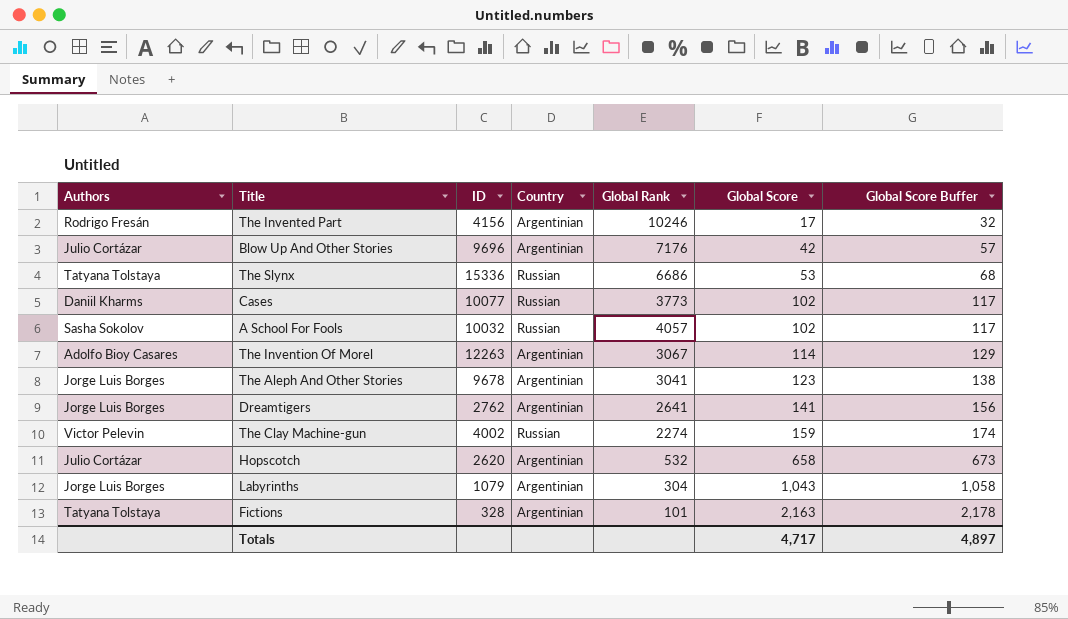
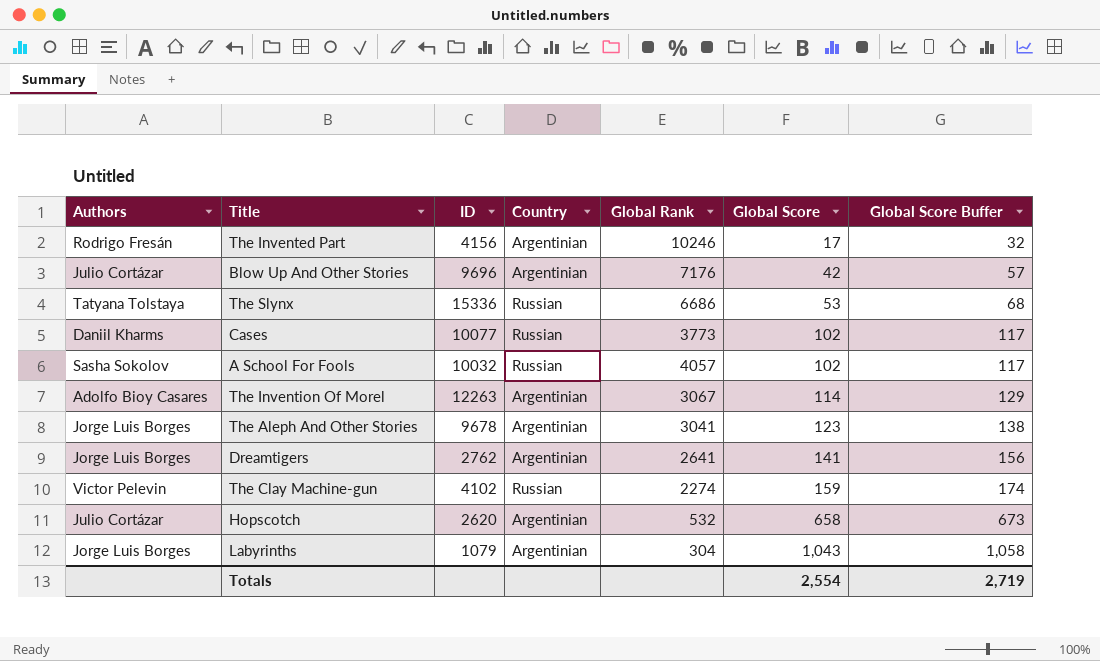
row Fictions: Tatyana Tolstaya | 328 | Argentinian | 101 | 2,163 | 2,178 -> none
The Clay Machine-gun | ID: 4002 -> 4102
Totals | Global Score: 4,717 -> 2,554
Totals | Global Score Buffer: 4,897 -> 2,719

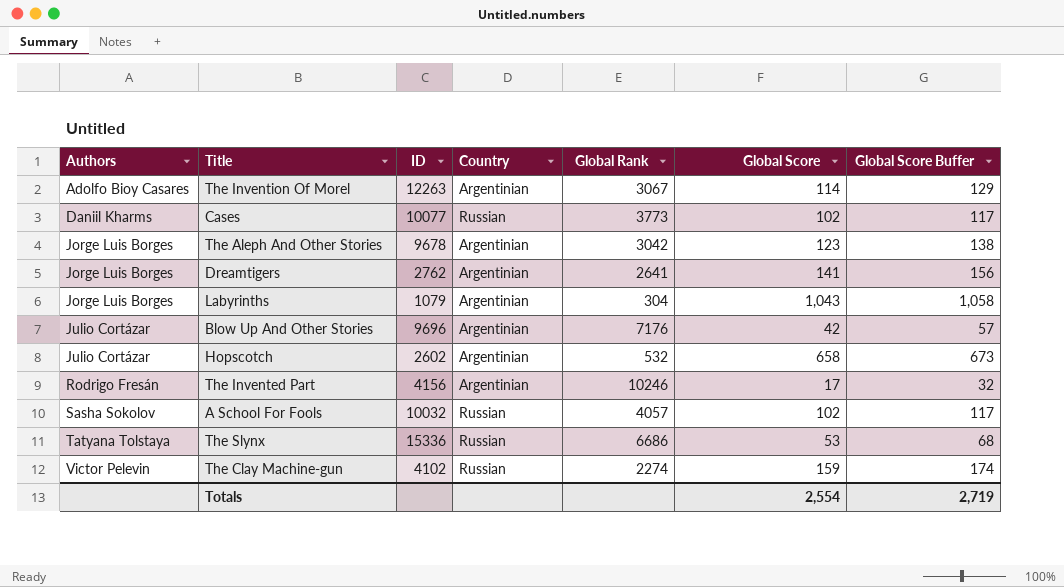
row order: Global Score ascending -> Authors ascending
The Aleph And Other Stories | Global Rank: 3041 -> 3042
Hopscotch | ID: 2620 -> 2602

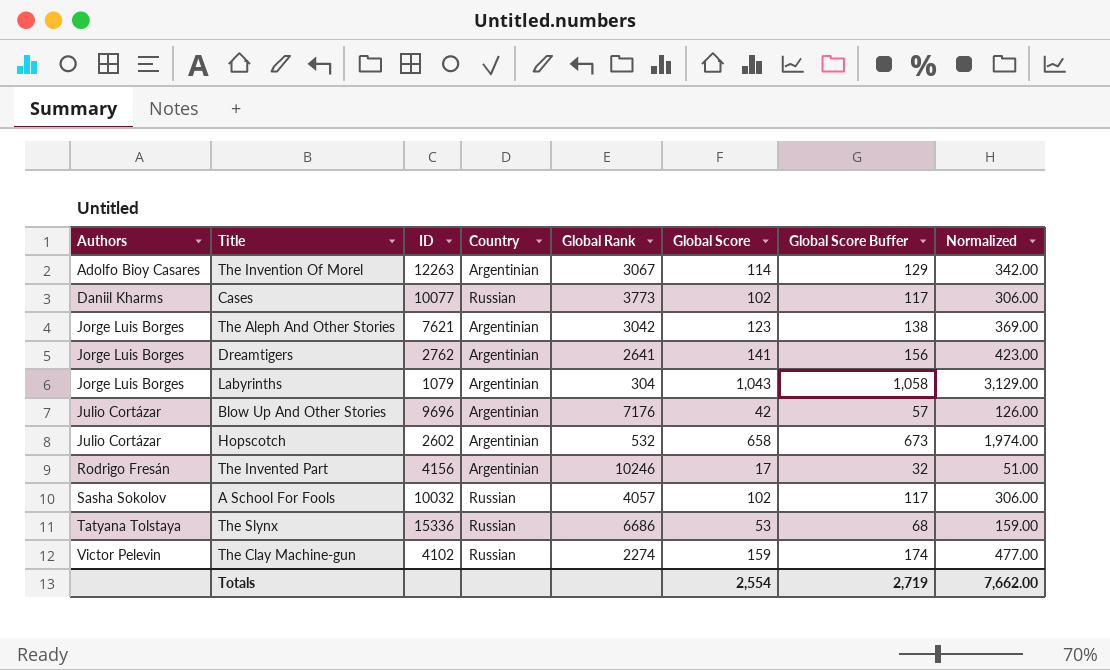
column Normalized | formula: none -> [Global Score] * 3
The Aleph And Other Stories | ID: 9678 -> 7621

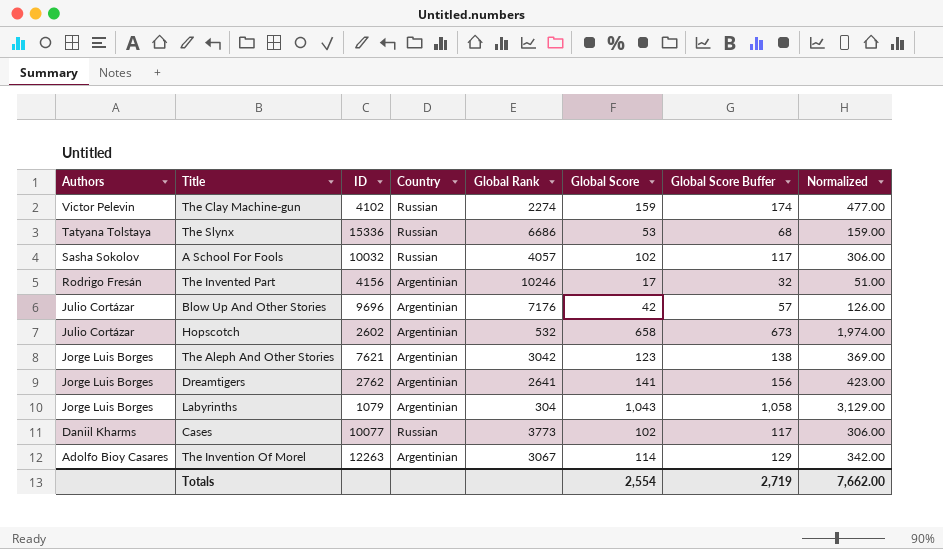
row order: Authors ascending -> Authors descending

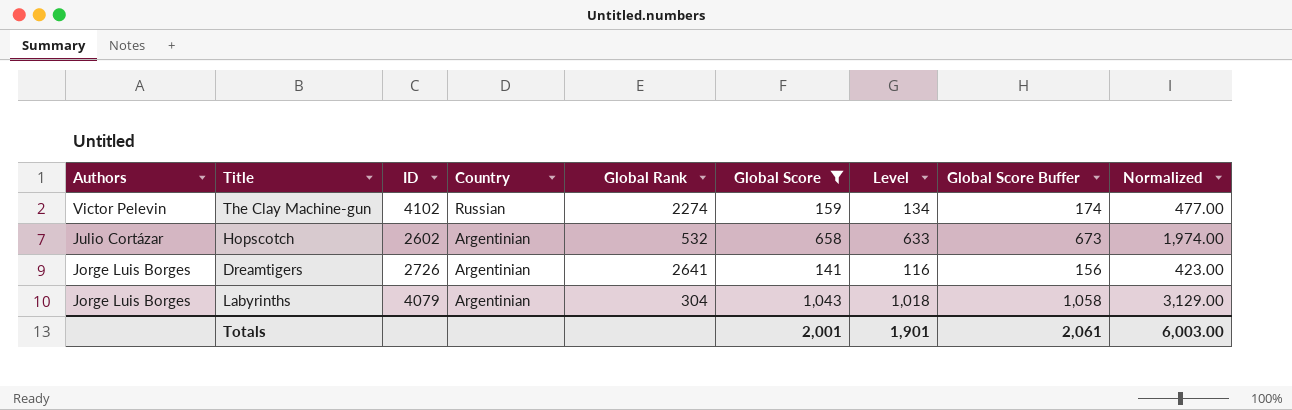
filter: none -> Global Score >= 141
column Level | formula: none -> [Global Score] - 25
Dreamtigers | ID: 2762 -> 2726
Labyrinths | ID: 1079 -> 4079
Totals | Global Score: 2,554 -> 2,001
Totals | Global Score Buffer: 2,719 -> 2,061
Totals | Normalized: 7,662.00 -> 6,003.00

